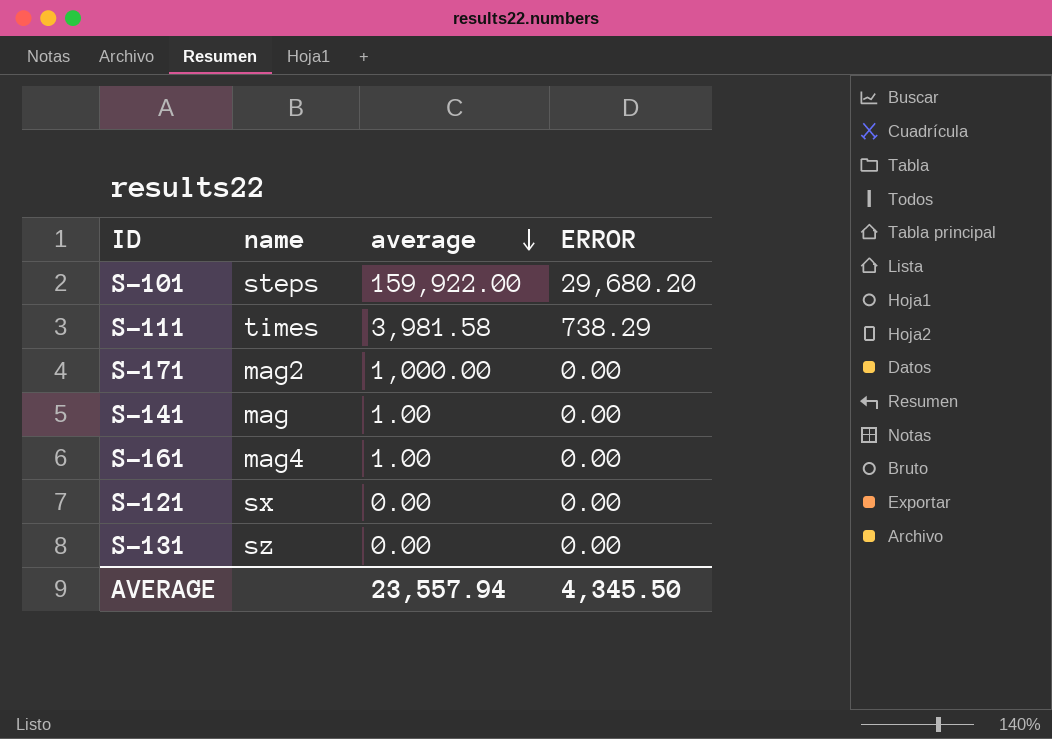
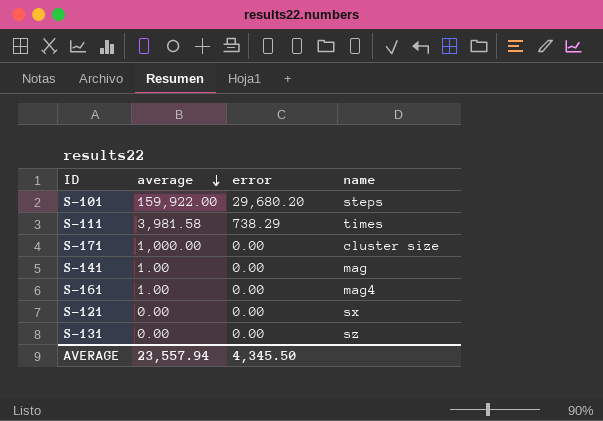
column name: ERROR -> error
column name | position: 2 -> 4
S-171 | name: mag2 -> cluster size

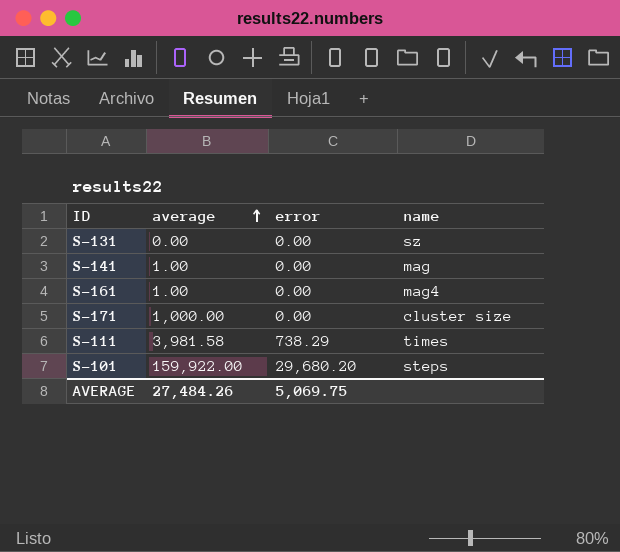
row order: average descending -> average ascending
row S-121: 0.00 | 0.00 | sx -> none
AVERAGE | average: 23,557.94 -> 27,484.26
AVERAGE | error: 4,345.50 -> 5,069.75

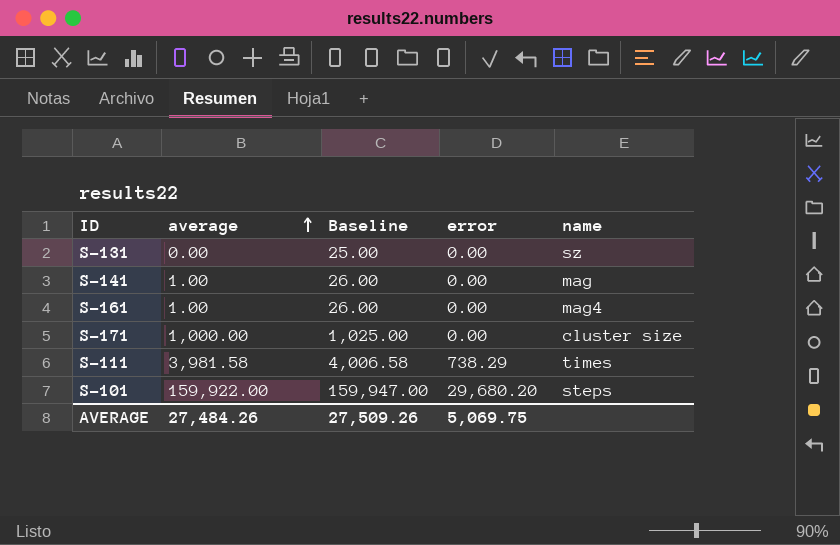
column Baseline | formula: none -> [average] + 25

